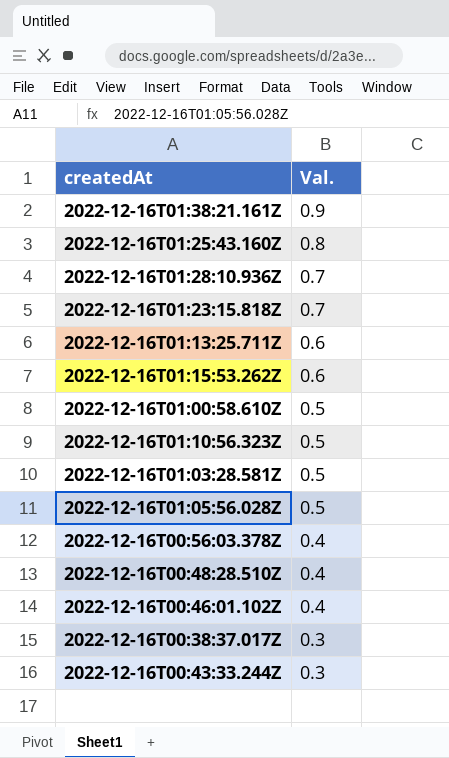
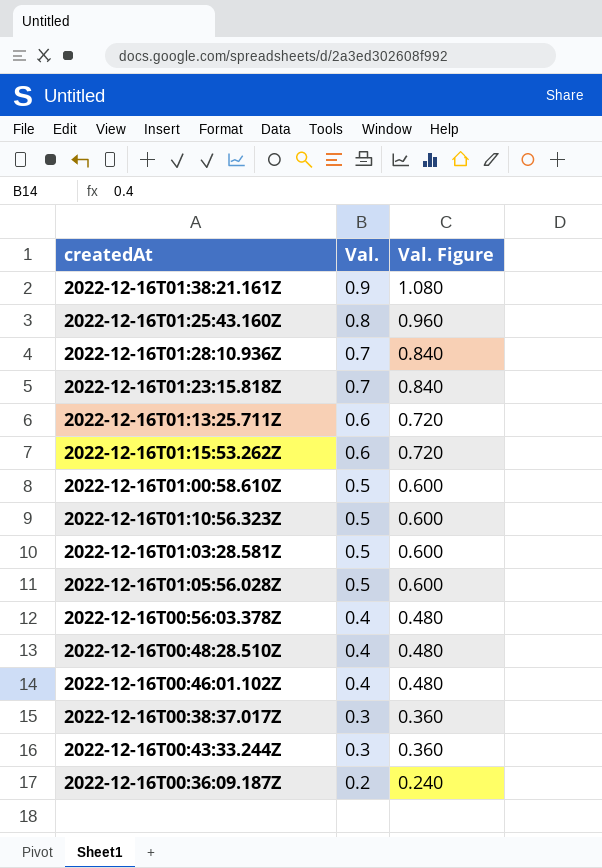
column Val. Figure | formula: none -> [Val.] * 1.2
row 2022-12-16T00:36:09.187Z: none -> 0.2 | 0.240

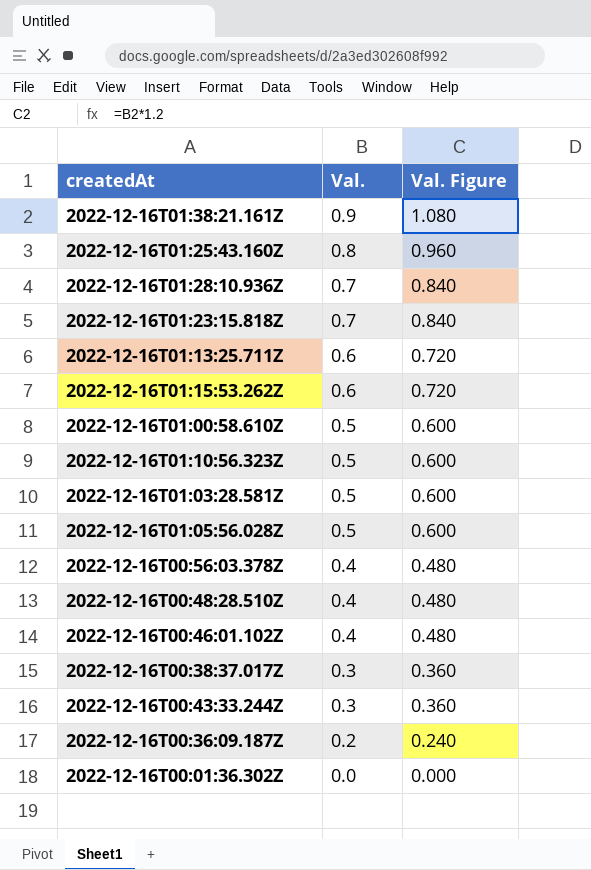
row 2022-12-16T00:01:36.302Z: none -> 0.0 | 0.000

